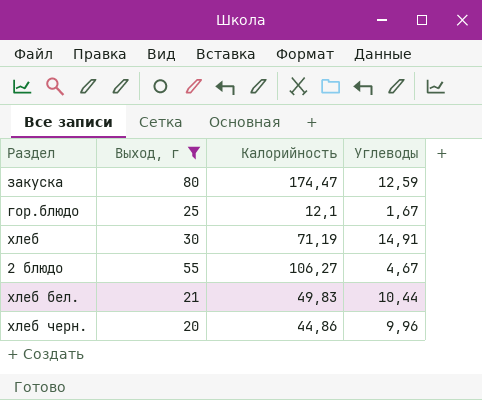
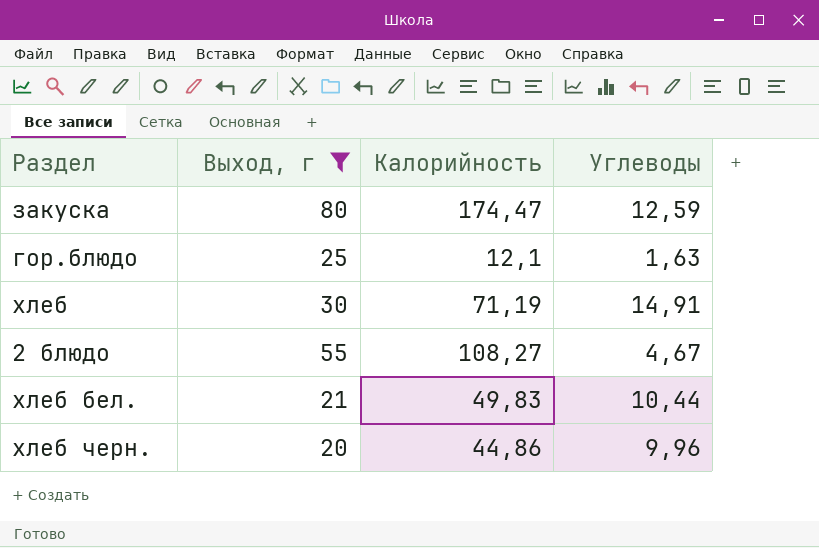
гор.блюдо | Углеводы: 1,67 -> 1,63
2 блюдо | Калорийность: 106,27 -> 108,27

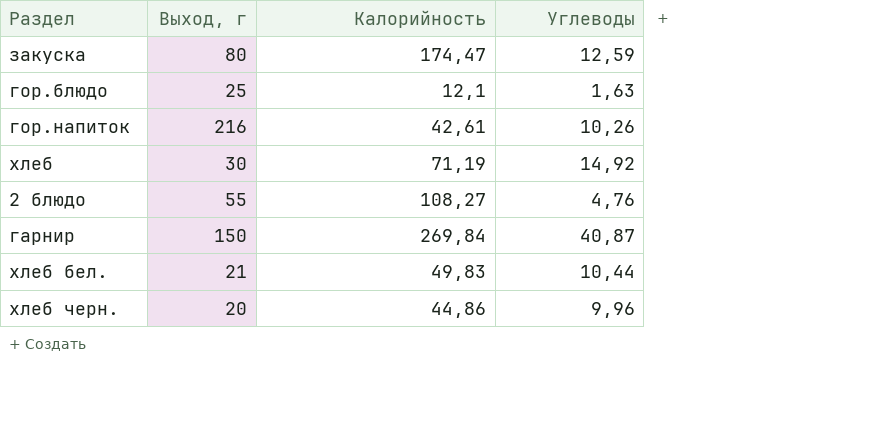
filter: Выход, г <= 80 -> none
хлеб | Углеводы: 14,91 -> 14,92
2 блюдо | Углеводы: 4,67 -> 4,76

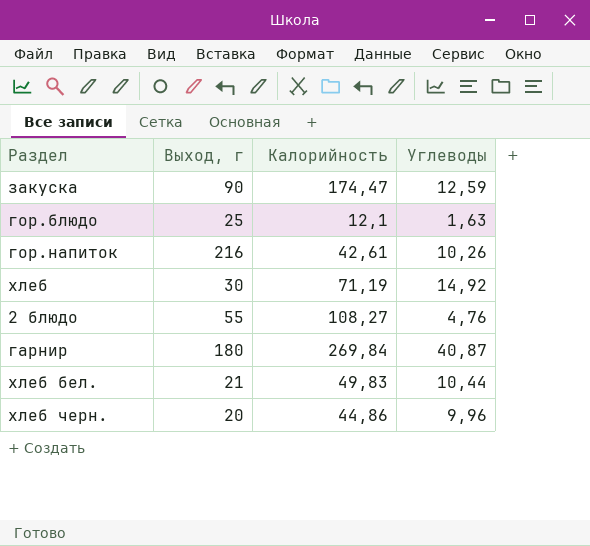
закуска | Выход, г: 80 -> 90
гарнир | Выход, г: 150 -> 180

